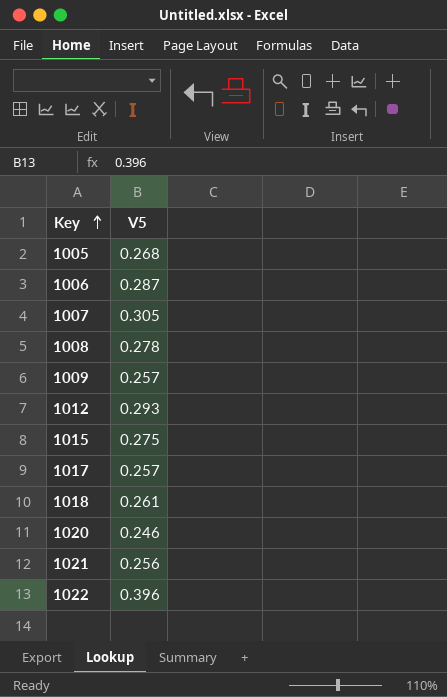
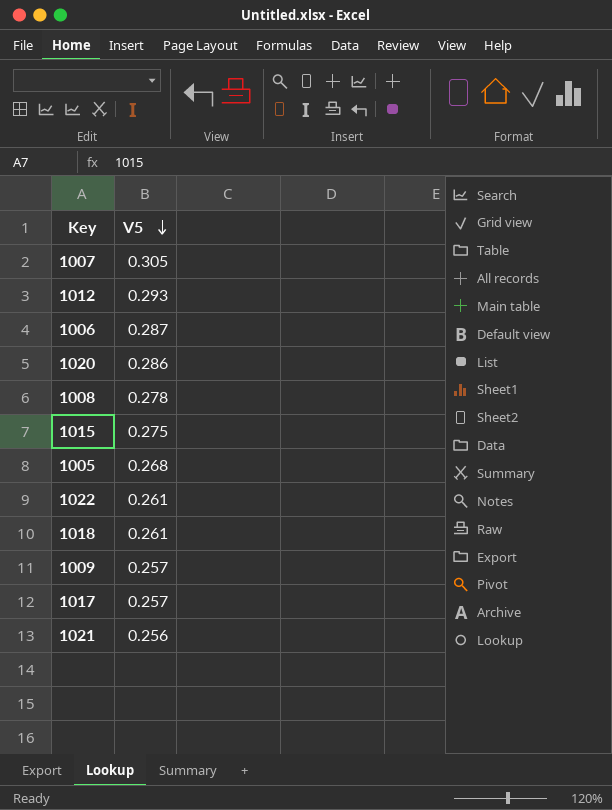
row order: Key ascending -> V5 descending
1020 | V5: 0.246 -> 0.286
1022 | V5: 0.396 -> 0.261

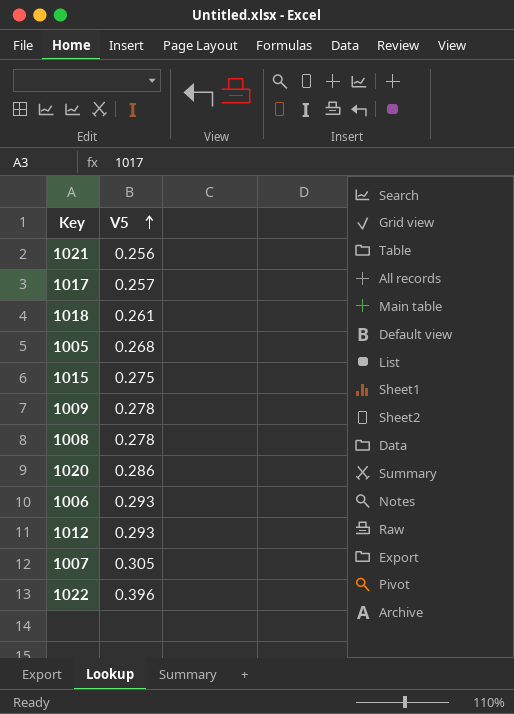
row order: V5 descending -> V5 ascending
1009 | V5: 0.257 -> 0.278
1006 | V5: 0.287 -> 0.293
1022 | V5: 0.261 -> 0.396

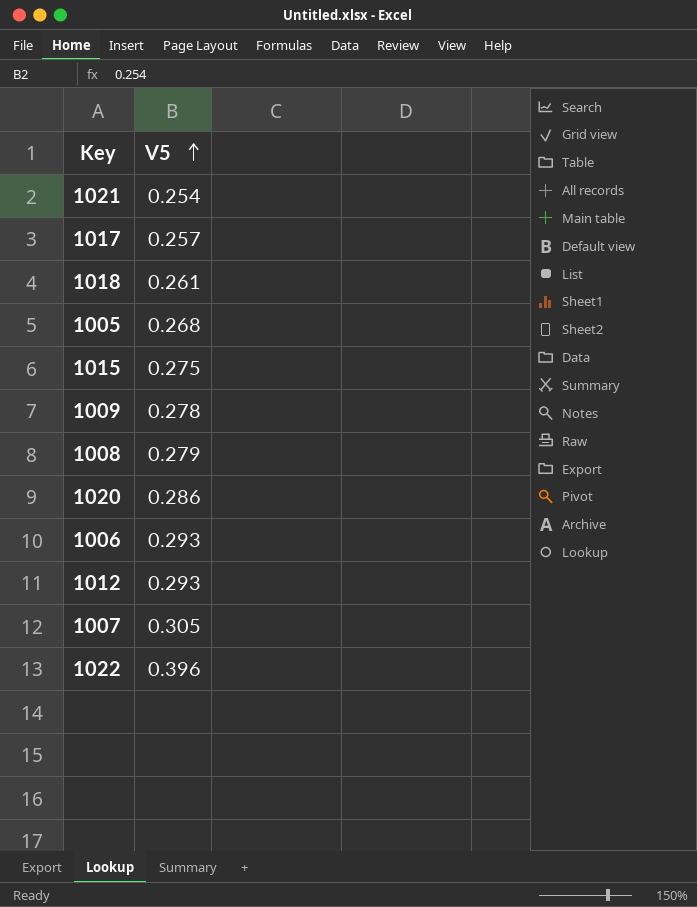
1021 | V5: 0.256 -> 0.254
1008 | V5: 0.278 -> 0.279

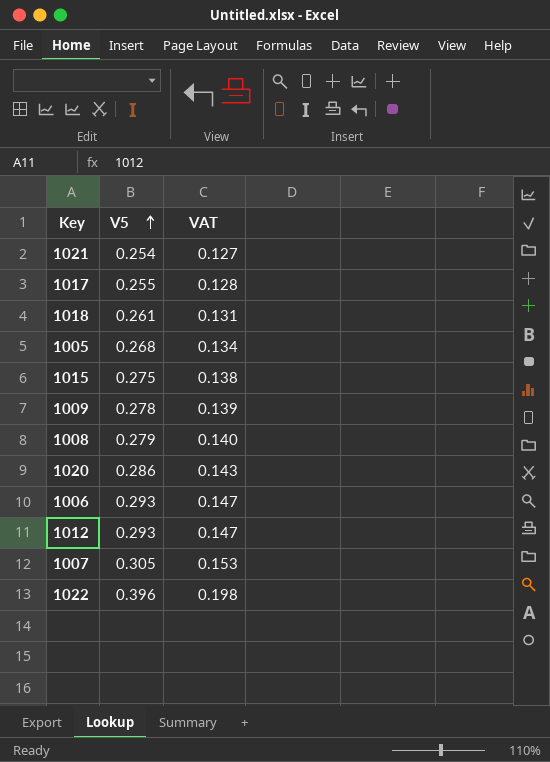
column VAT | formula: none -> [V5] * 0.5
1017 | V5: 0.257 -> 0.255

